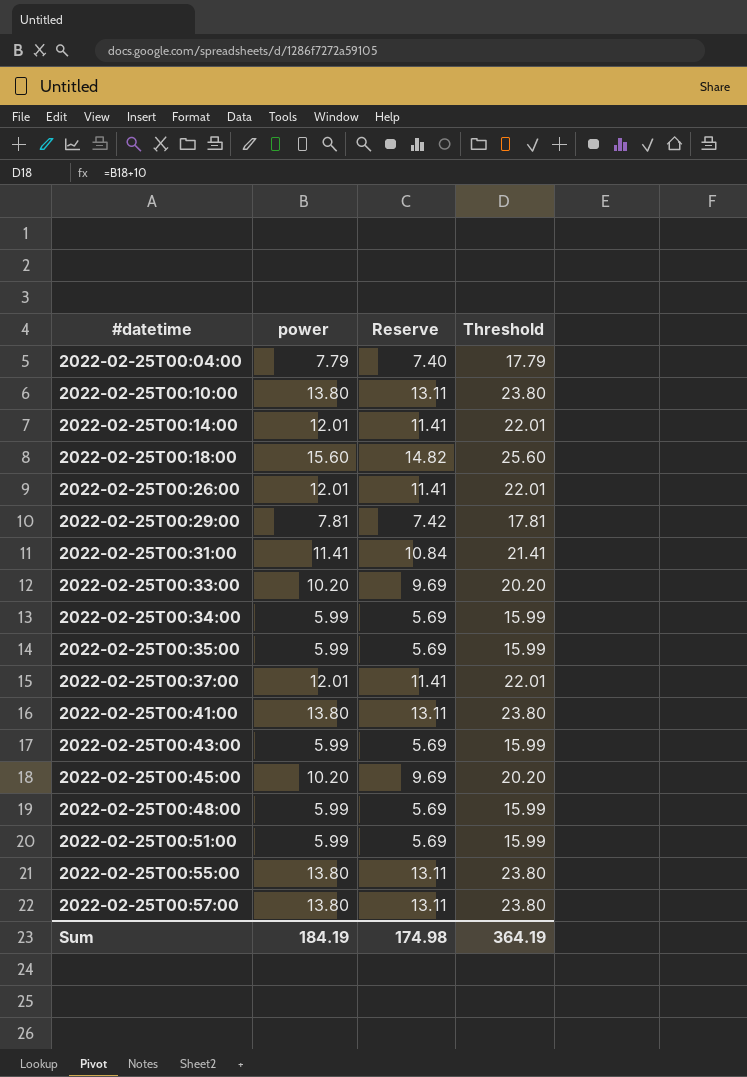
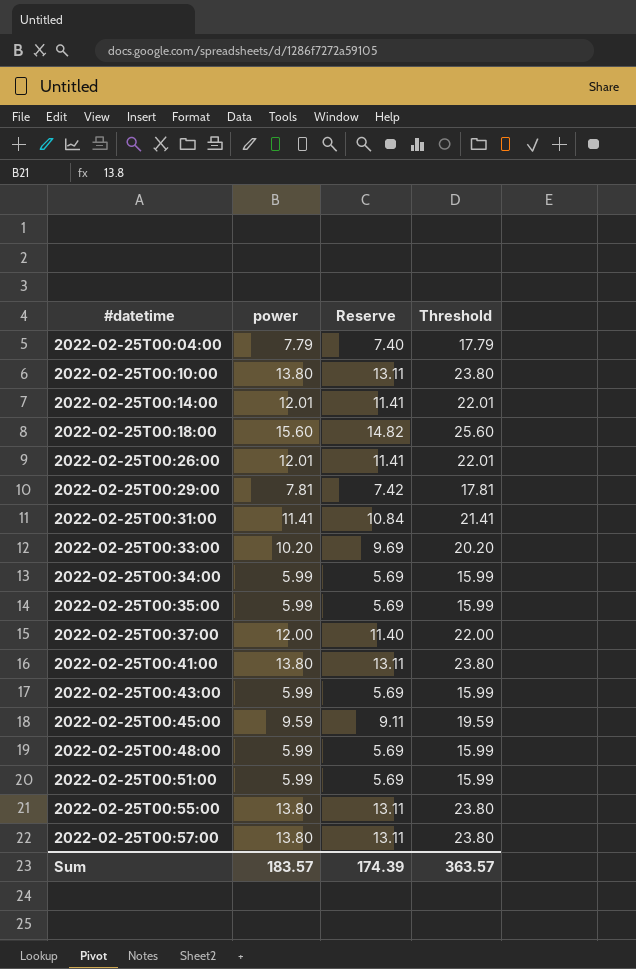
2022-02-25T00:37:00 | power: 12.01 -> 12.00
2022-02-25T00:37:00 | Reserve: 11.41 -> 11.40
2022-02-25T00:37:00 | Threshold: 22.01 -> 22.00
2022-02-25T00:45:00 | power: 10.20 -> 9.59
2022-02-25T00:45:00 | Reserve: 9.69 -> 9.11
2022-02-25T00:45:00 | Threshold: 20.20 -> 19.59
Sum | power: 184.19 -> 183.57
Sum | Reserve: 174.98 -> 174.39
Sum | Threshold: 364.19 -> 363.57

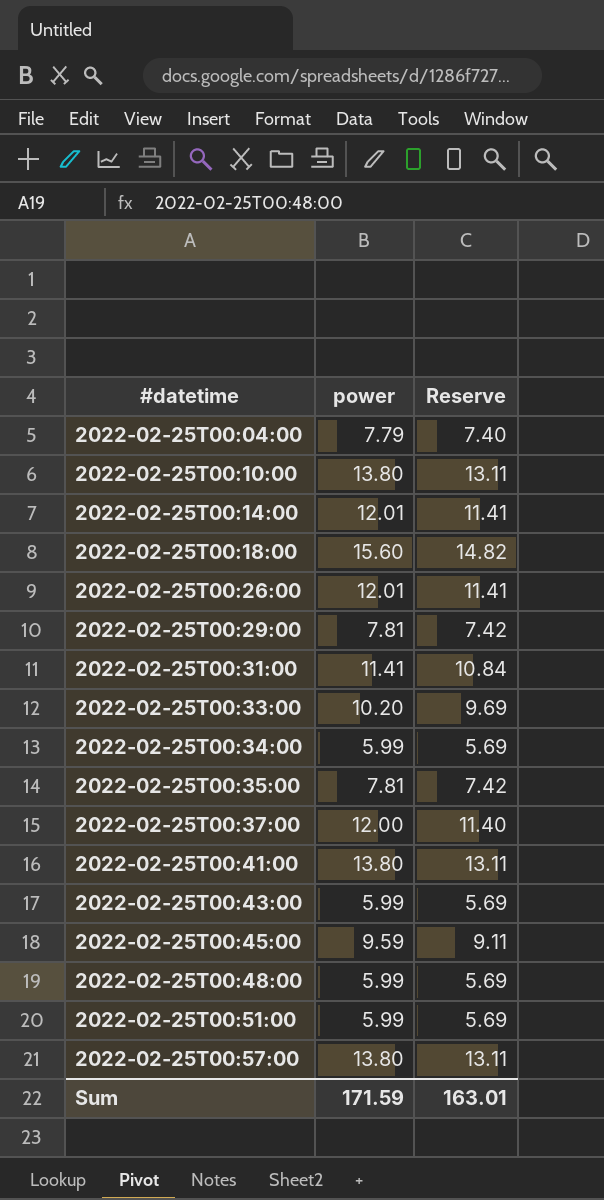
column Threshold | formula: [power] + 10 -> none
row 2022-02-25T00:55:00: 13.80 | 13.11 | 23.80 -> none
2022-02-25T00:35:00 | power: 5.99 -> 7.81
2022-02-25T00:35:00 | Reserve: 5.69 -> 7.42
Sum | power: 183.57 -> 171.59
Sum | Reserve: 174.39 -> 163.01

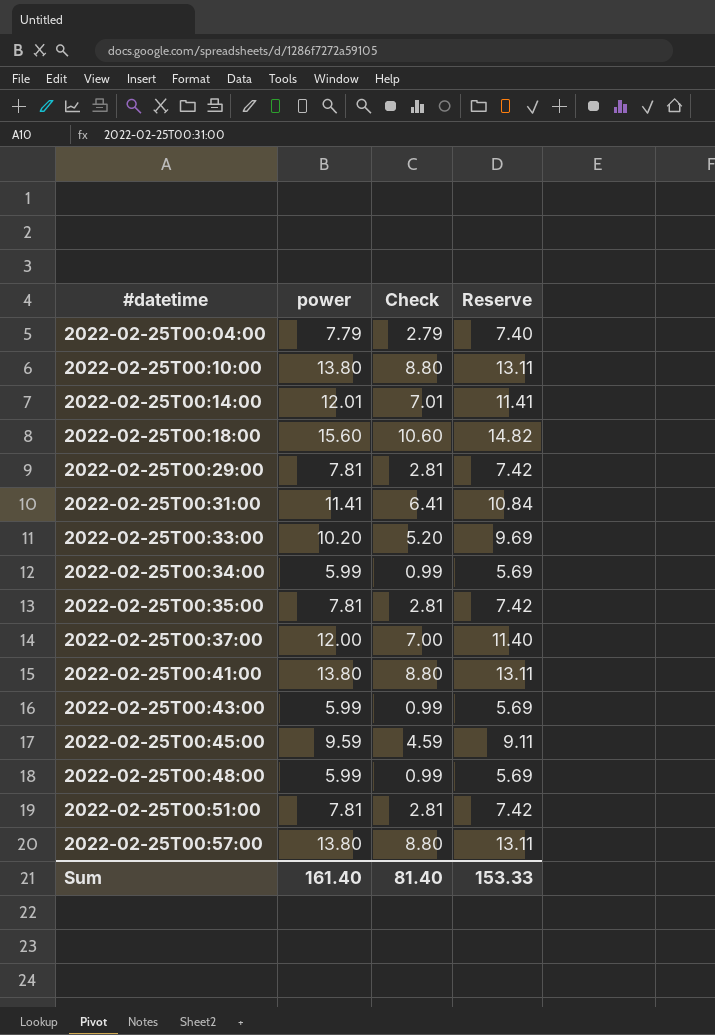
column Check | formula: none -> [power] - 5
row 2022-02-25T00:26:00: 12.01 | 11.41 -> none
2022-02-25T00:51:00 | power: 5.99 -> 7.81
2022-02-25T00:51:00 | Reserve: 5.69 -> 7.42
Sum | power: 171.59 -> 161.40
Sum | Reserve: 163.01 -> 153.33

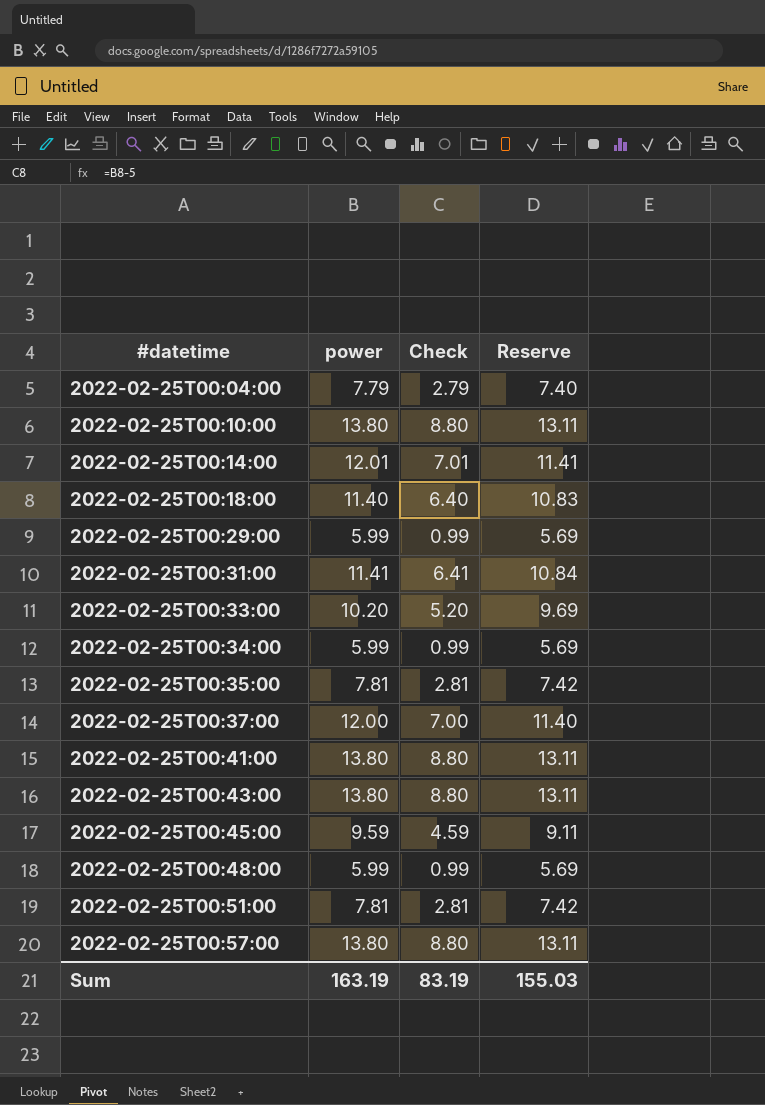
2022-02-25T00:18:00 | power: 15.60 -> 11.40
2022-02-25T00:18:00 | Check: 10.60 -> 6.40
2022-02-25T00:18:00 | Reserve: 14.82 -> 10.83
2022-02-25T00:29:00 | power: 7.81 -> 5.99
2022-02-25T00:29:00 | Check: 2.81 -> 0.99
2022-02-25T00:29:00 | Reserve: 7.42 -> 5.69
2022-02-25T00:43:00 | power: 5.99 -> 13.80
2022-02-25T00:43:00 | Check: 0.99 -> 8.80
2022-02-25T00:43:00 | Reserve: 5.69 -> 13.11
Sum | power: 161.40 -> 163.19
Sum | Check: 81.40 -> 83.19
Sum | Reserve: 153.33 -> 155.03

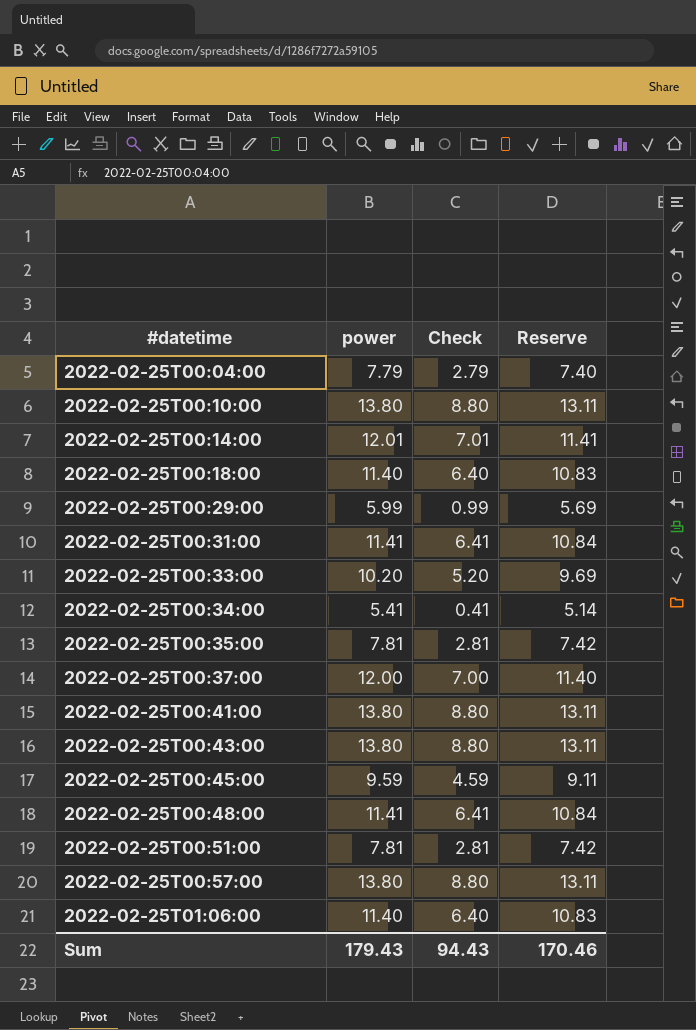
2022-02-25T00:34:00 | power: 5.99 -> 5.41
2022-02-25T00:34:00 | Check: 0.99 -> 0.41
2022-02-25T00:34:00 | Reserve: 5.69 -> 5.14
2022-02-25T00:48:00 | power: 5.99 -> 11.41
2022-02-25T00:48:00 | Check: 0.99 -> 6.41
2022-02-25T00:48:00 | Reserve: 5.69 -> 10.84
row 2022-02-25T01:06:00: none -> 11.40 | 6.40 | 10.83
Sum | power: 163.19 -> 179.43
Sum | Check: 83.19 -> 94.43
Sum | Reserve: 155.03 -> 170.46

